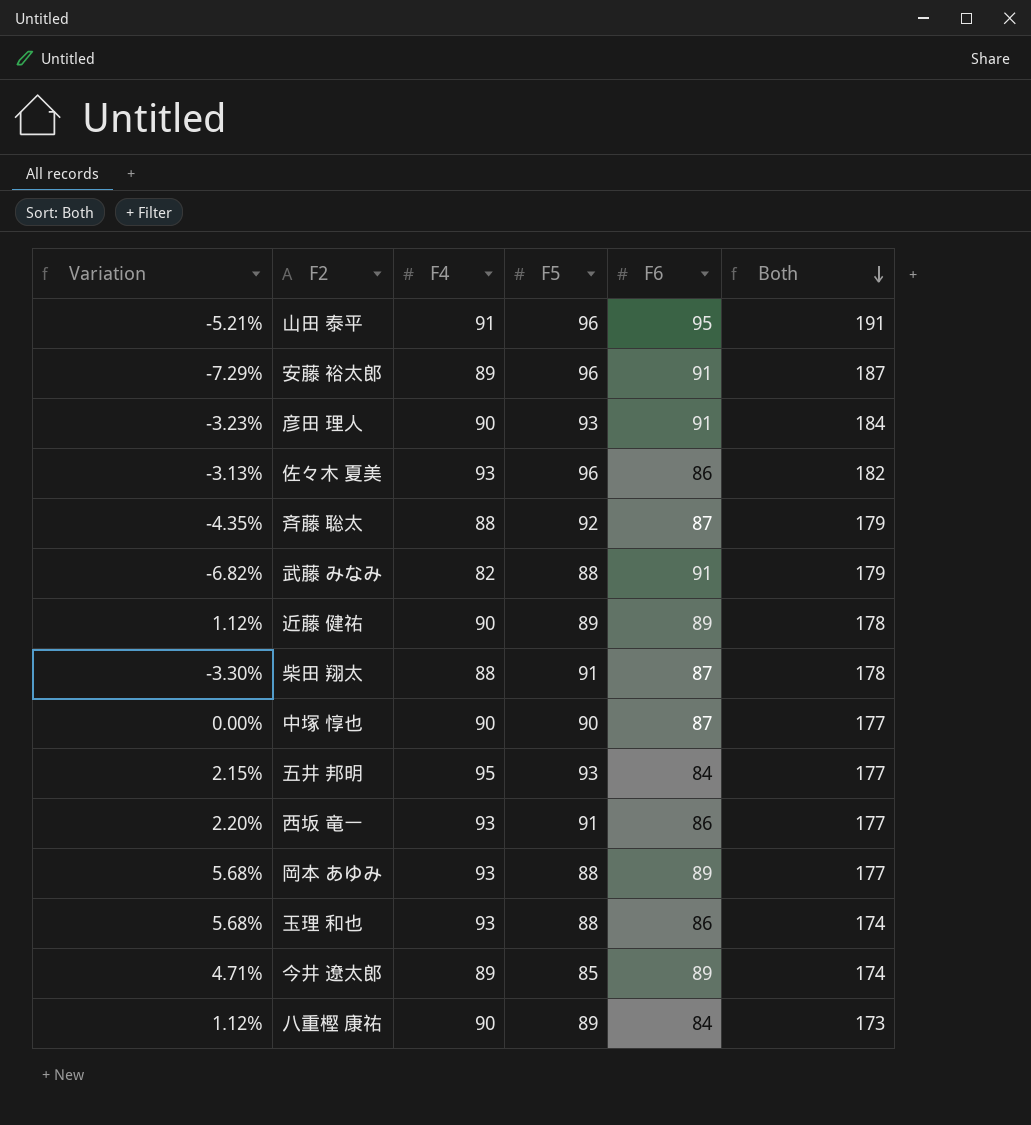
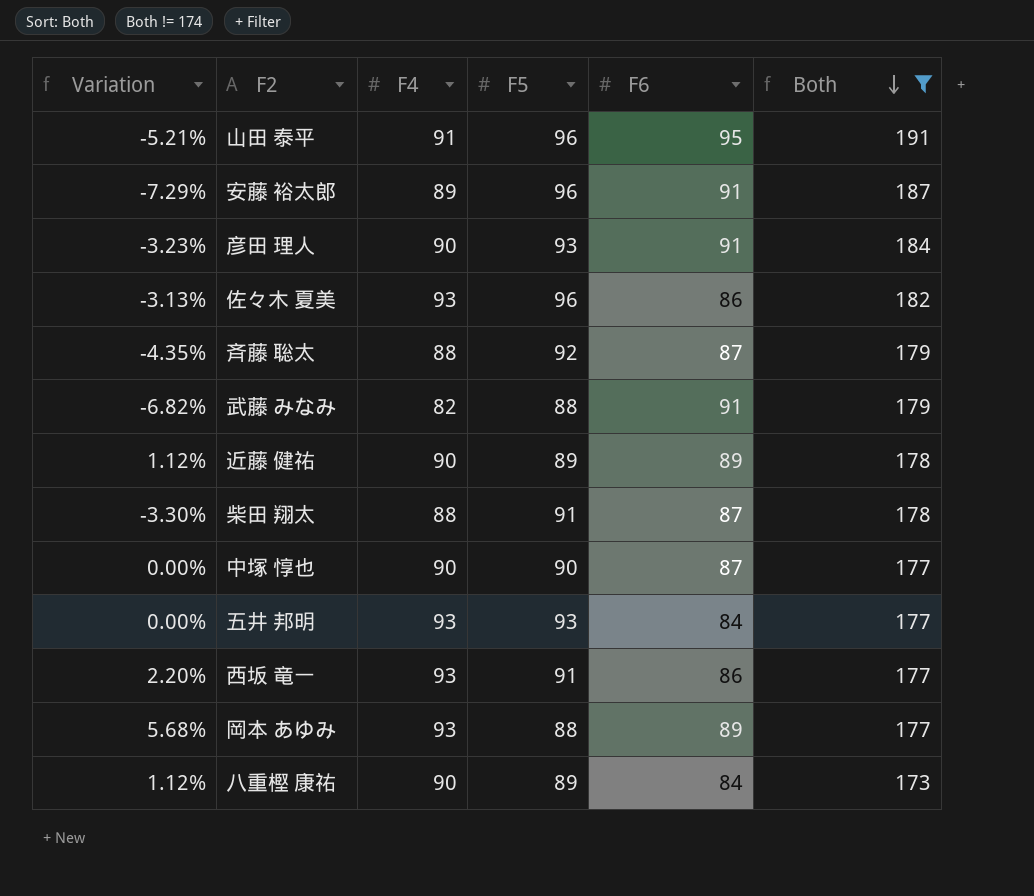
filter: none -> Both != 174
五井 邦明 | Variation: 2.15% -> 0.00%
五井 邦明 | F4: 95 -> 93

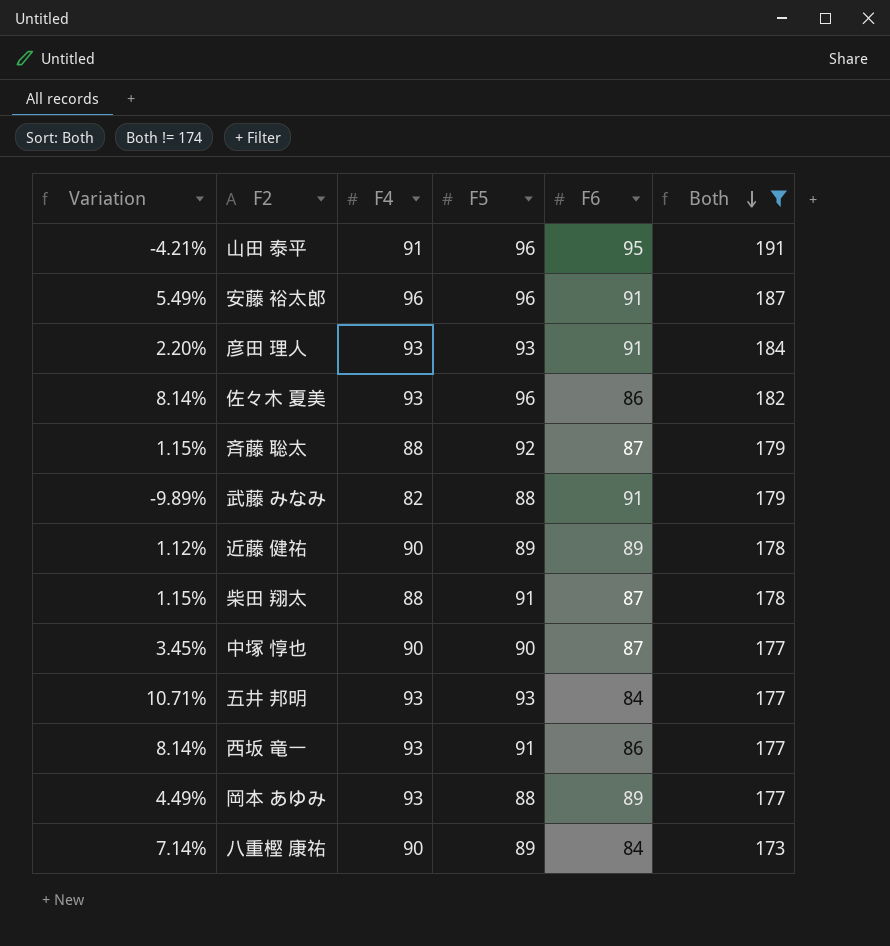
column Variation | formula: ([F4] - [F5]) / [F5] -> ([F4] - [F6]) / [F6]
安藤 裕太郎 | F4: 89 -> 96
彦田 理人 | F4: 90 -> 93

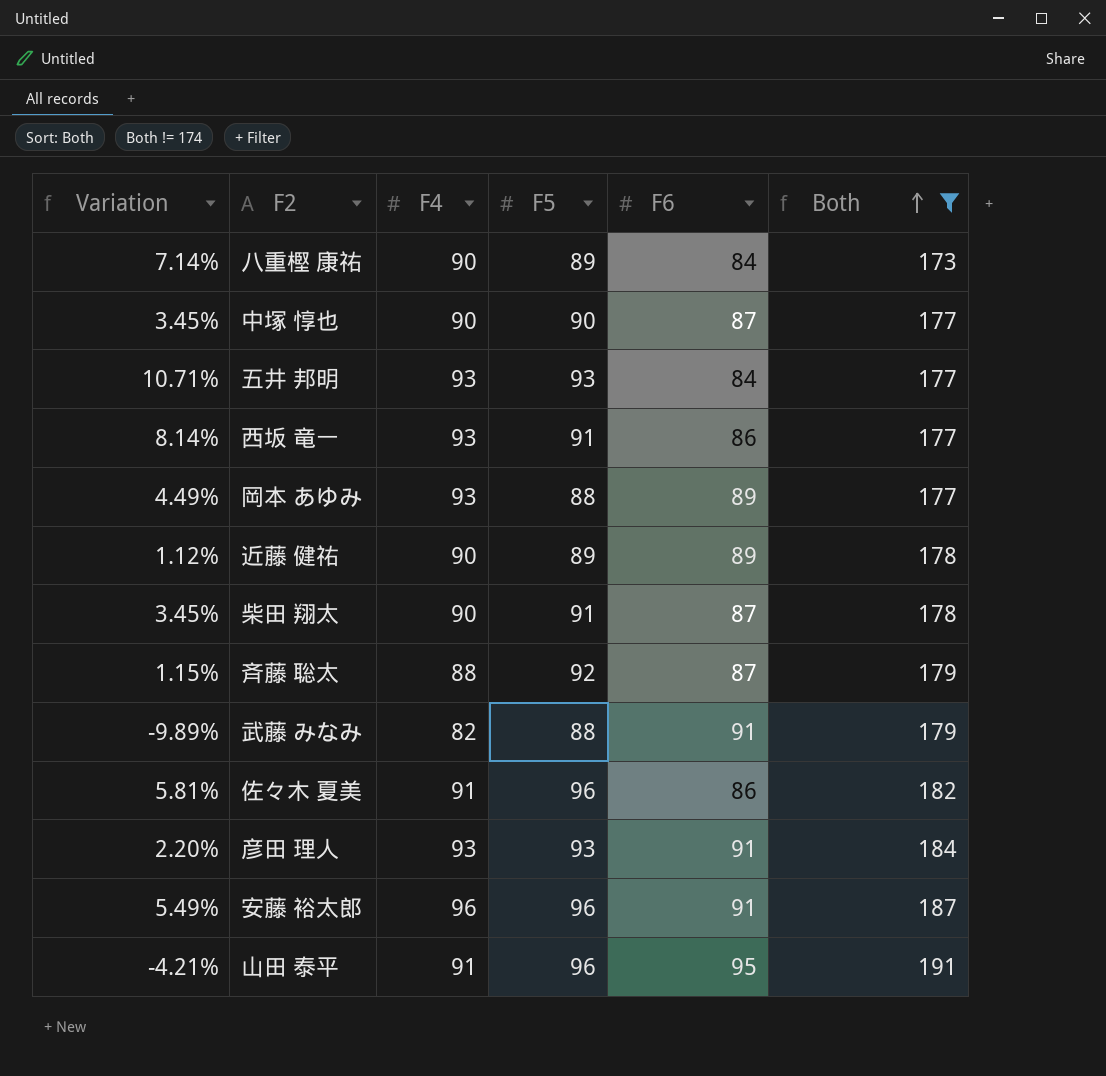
row order: Both descending -> Both ascending
柴田 翔太 | Variation: 1.15% -> 3.45%
柴田 翔太 | F4: 88 -> 90
佐々木 夏美 | Variation: 8.14% -> 5.81%
佐々木 夏美 | F4: 93 -> 91

